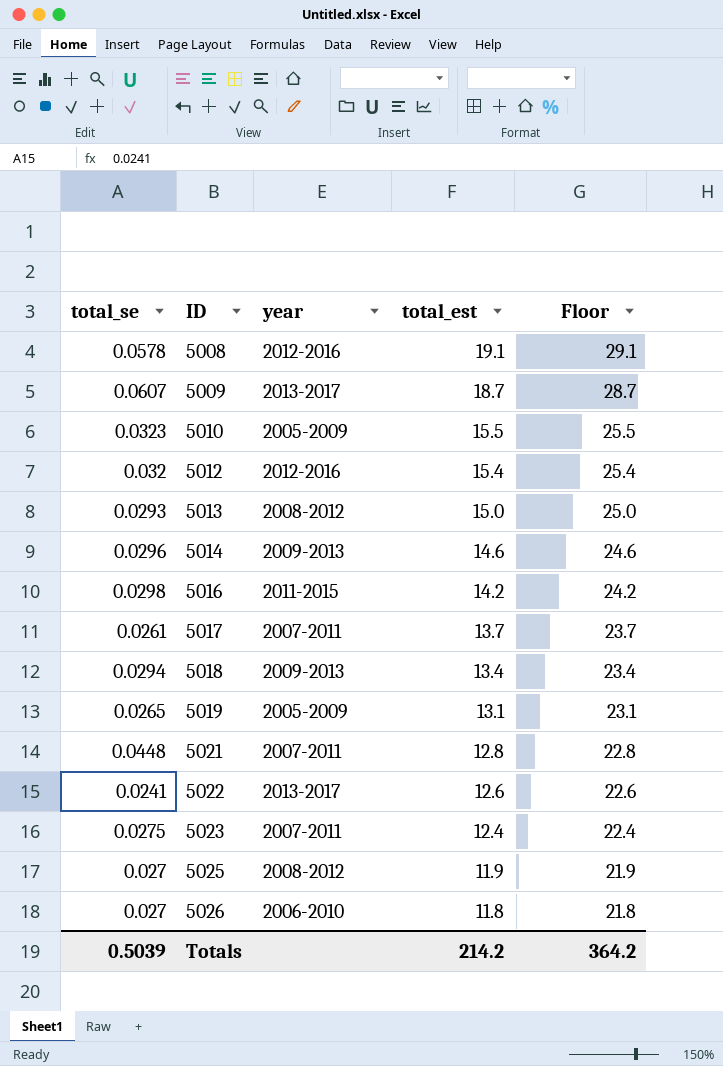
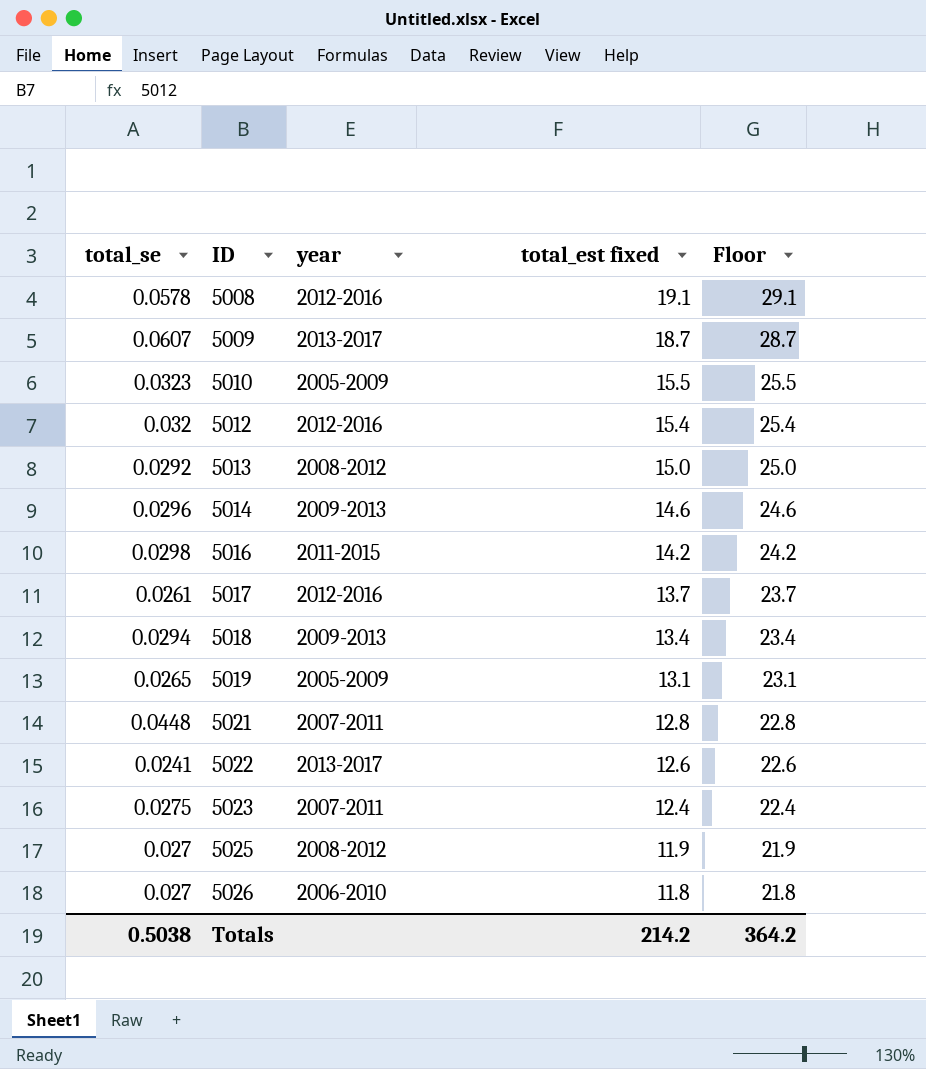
column name: total_est -> total_est fixed
5013 | total_se: 0.0293 -> 0.0292
5017 | year: 2007-2011 -> 2012-2016
Totals | total_se: 0.5039 -> 0.5038

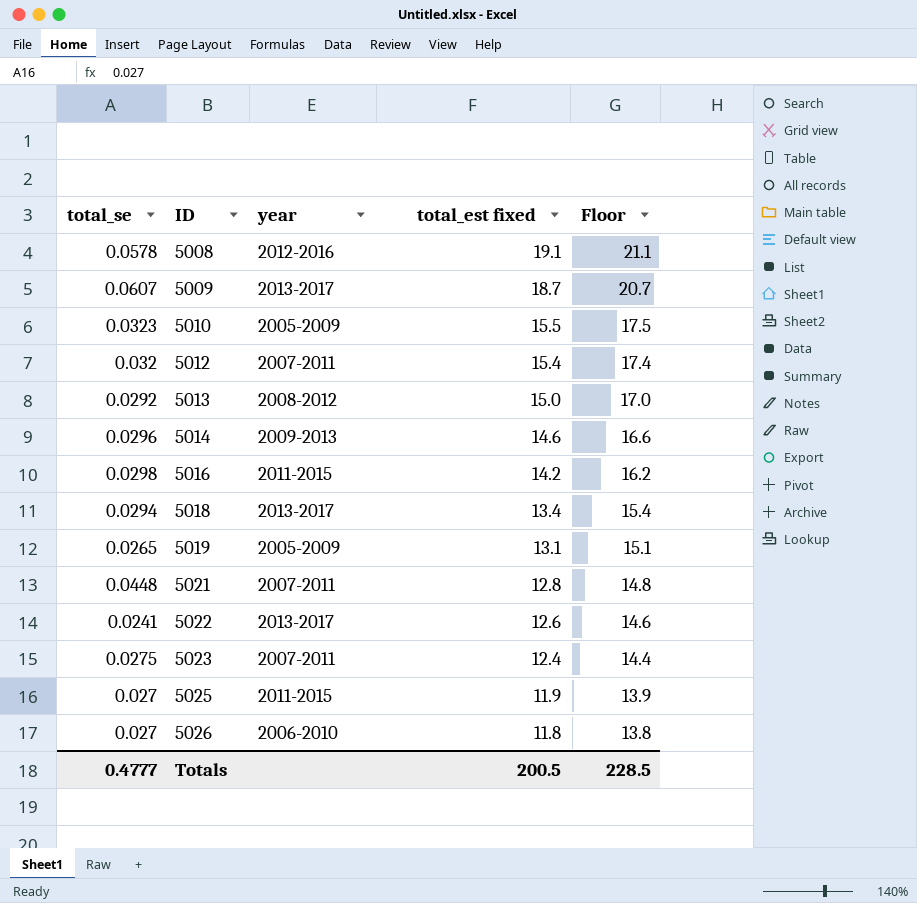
column Floor | formula: [total_est fixed] + 10 -> [total_est fixed] + 2
row 5017: 0.0261 | 2012-2016 | 13.7 | 23.7 -> none
5012 | year: 2012-2016 -> 2007-2011
5018 | year: 2009-2013 -> 2013-2017
5025 | year: 2008-2012 -> 2011-2015
Totals | total_se: 0.5038 -> 0.4777
Totals | total_est fixed: 214.2 -> 200.5
Totals | Floor: 364.2 -> 228.5

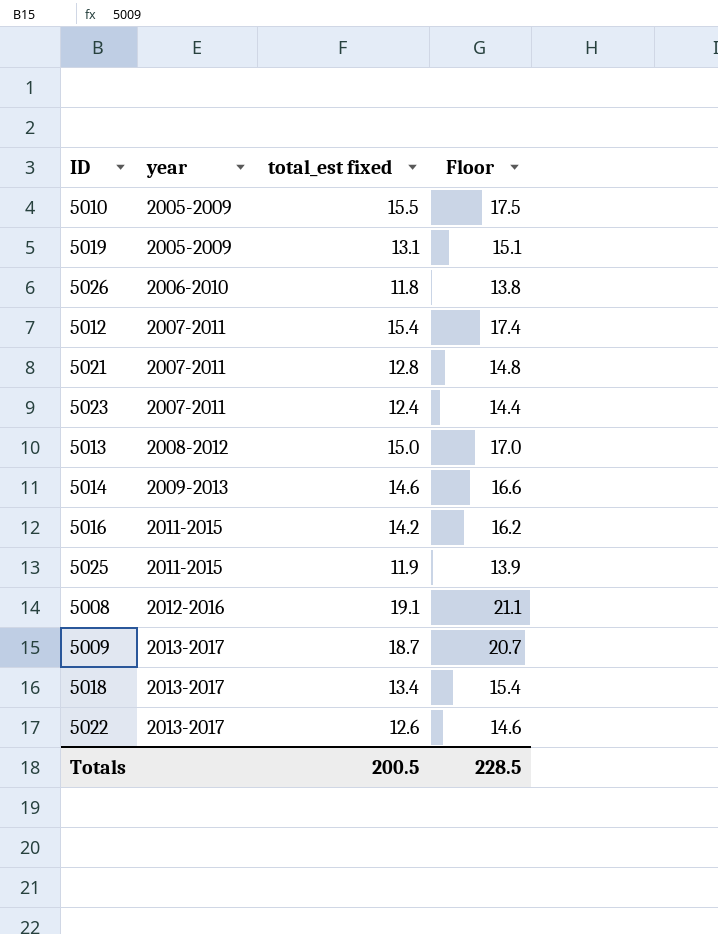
row order: ID ascending -> year ascending
column total_se | position: 1 -> none

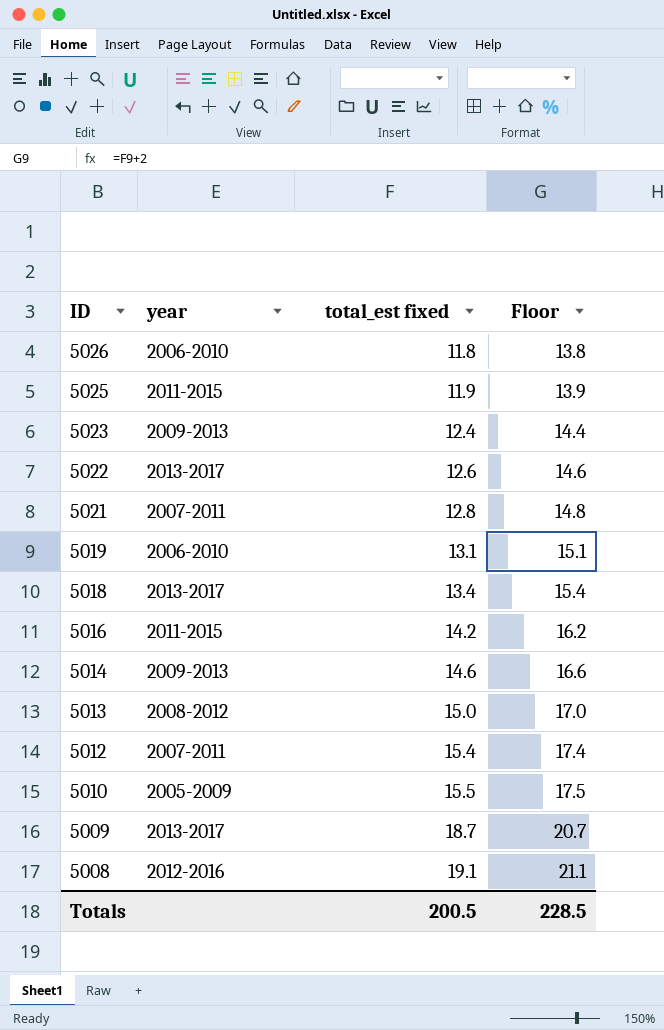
row order: year ascending -> ID descending
5023 | year: 2007-2011 -> 2009-2013
5019 | year: 2005-2009 -> 2006-2010

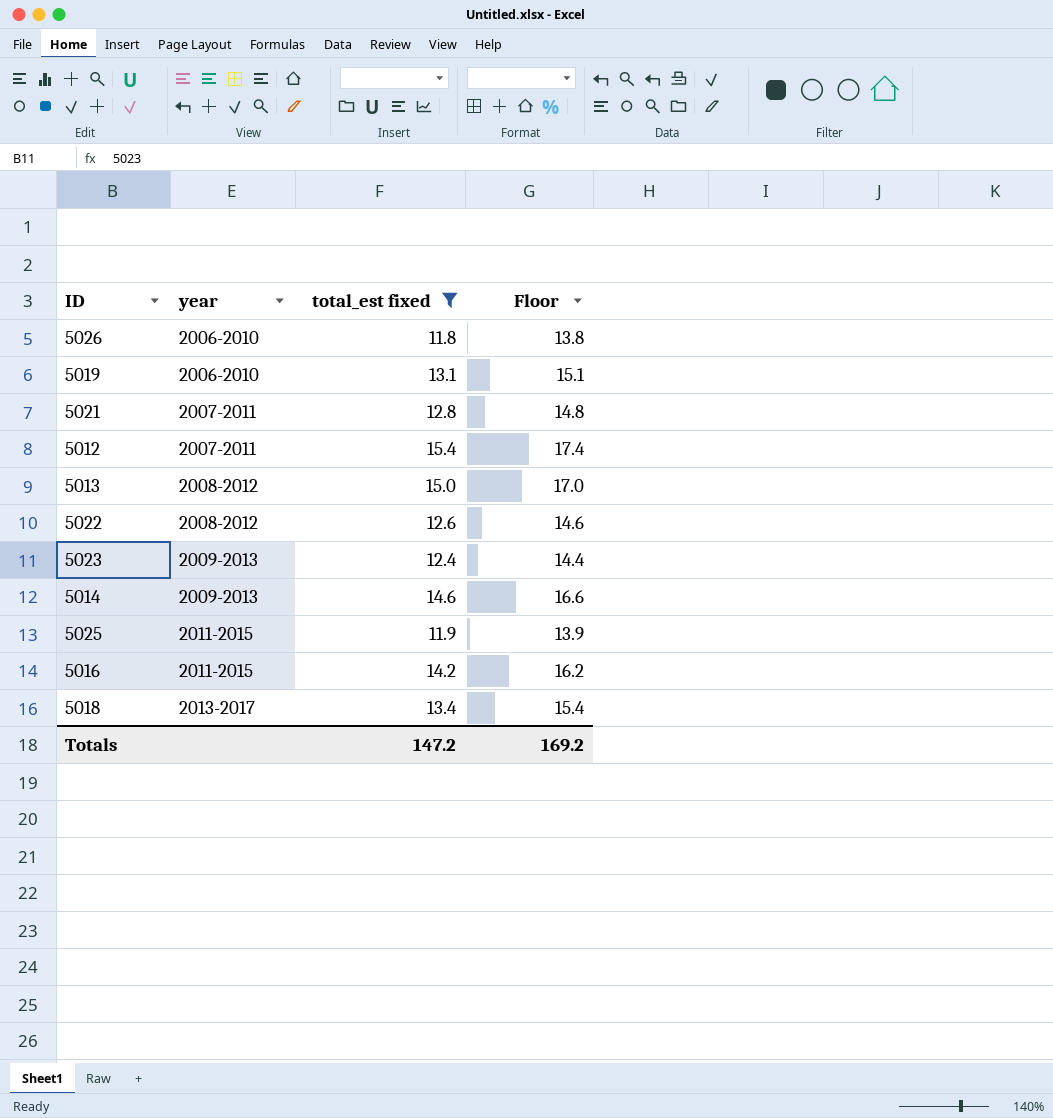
filter: none -> total_est fixed <= 15.4
row order: ID descending -> year ascending
5022 | year: 2013-2017 -> 2008-2012
Totals | total_est fixed: 200.5 -> 147.2
Totals | Floor: 228.5 -> 169.2

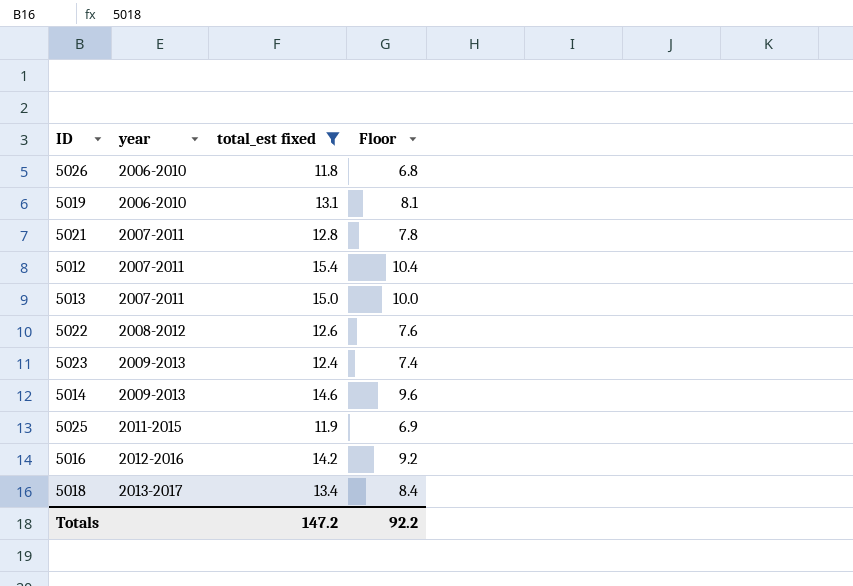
column Floor | formula: [total_est fixed] + 2 -> [total_est fixed] - 5
5013 | year: 2008-2012 -> 2007-2011
5016 | year: 2011-2015 -> 2012-2016
Totals | Floor: 169.2 -> 92.2

